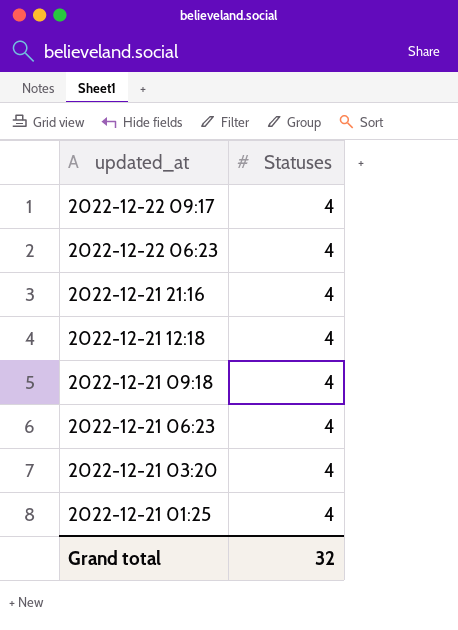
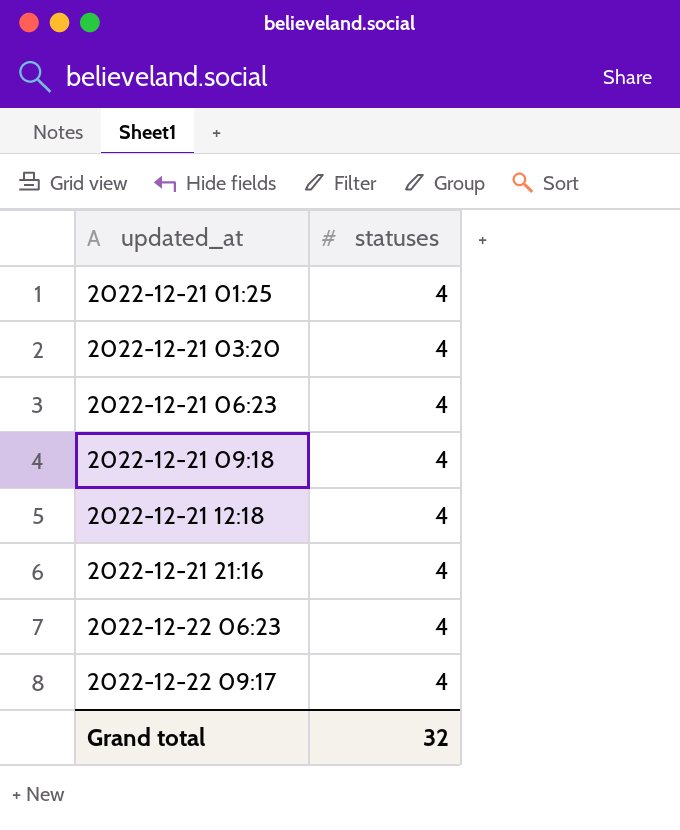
row order: updated_at descending -> updated_at ascending
column name: Statuses -> statuses

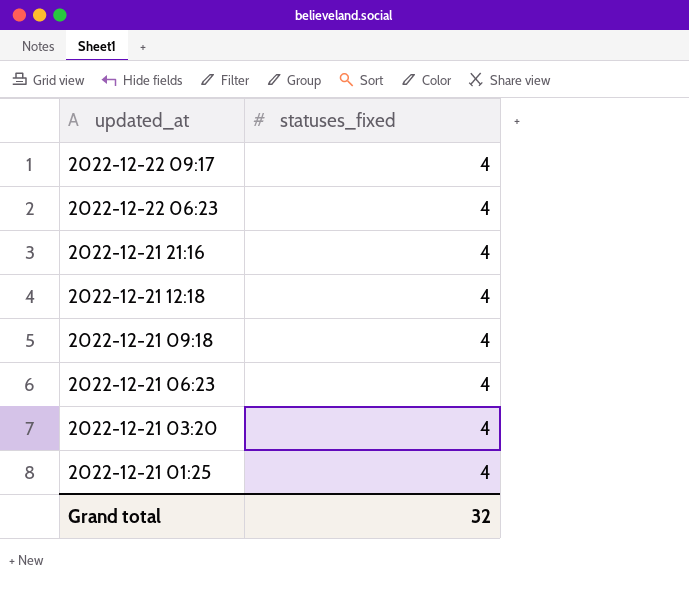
row order: updated_at ascending -> updated_at descending
column name: statuses -> statuses_fixed

